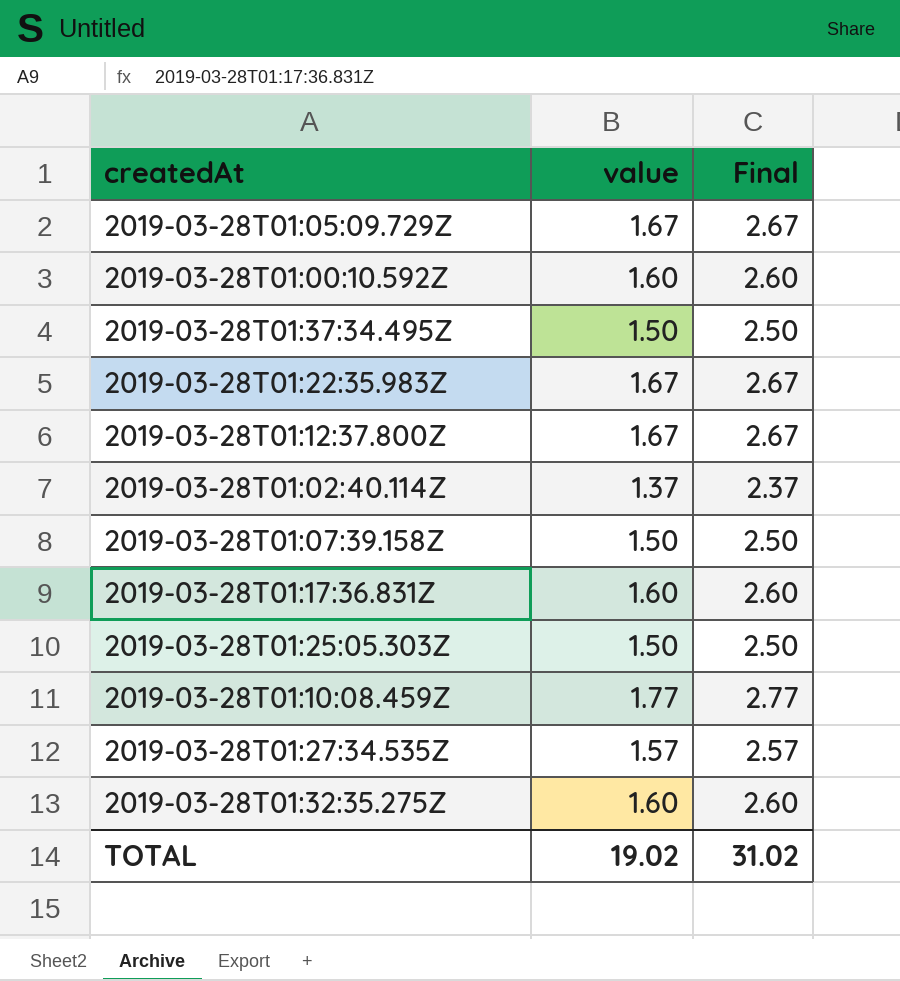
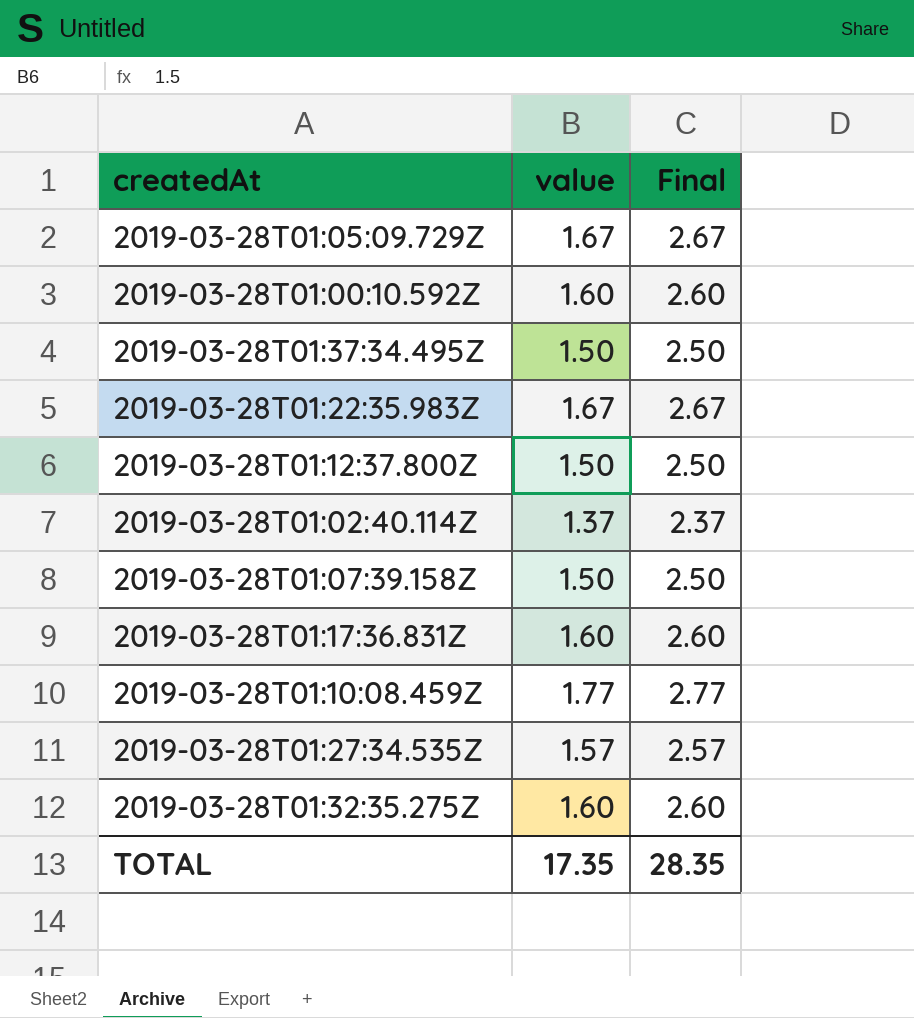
row 2019-03-28T01:25:05.303Z: 1.50 | 2.50 -> none
2019-03-28T01:12:37.800Z | value: 1.67 -> 1.50
2019-03-28T01:12:37.800Z | Final: 2.67 -> 2.50
TOTAL | value: 19.02 -> 17.35
TOTAL | Final: 31.02 -> 28.35

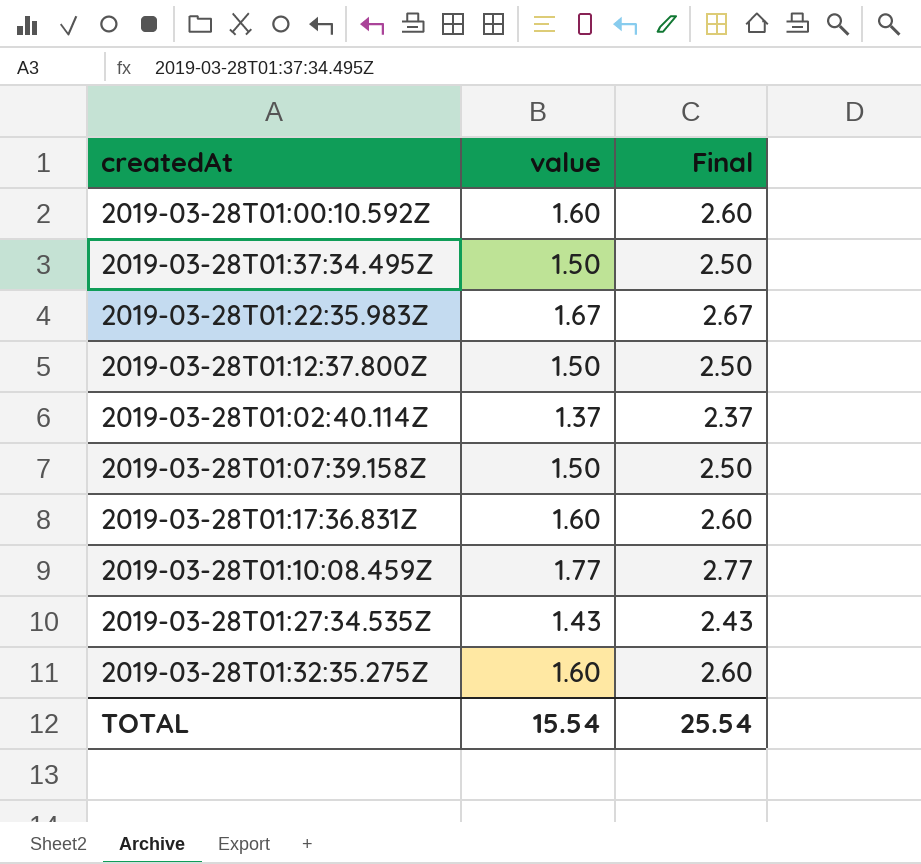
row 2019-03-28T01:05:09.729Z: 1.67 | 2.67 -> none
2019-03-28T01:27:34.535Z | value: 1.57 -> 1.43
2019-03-28T01:27:34.535Z | Final: 2.57 -> 2.43
TOTAL | value: 17.35 -> 15.54
TOTAL | Final: 28.35 -> 25.54

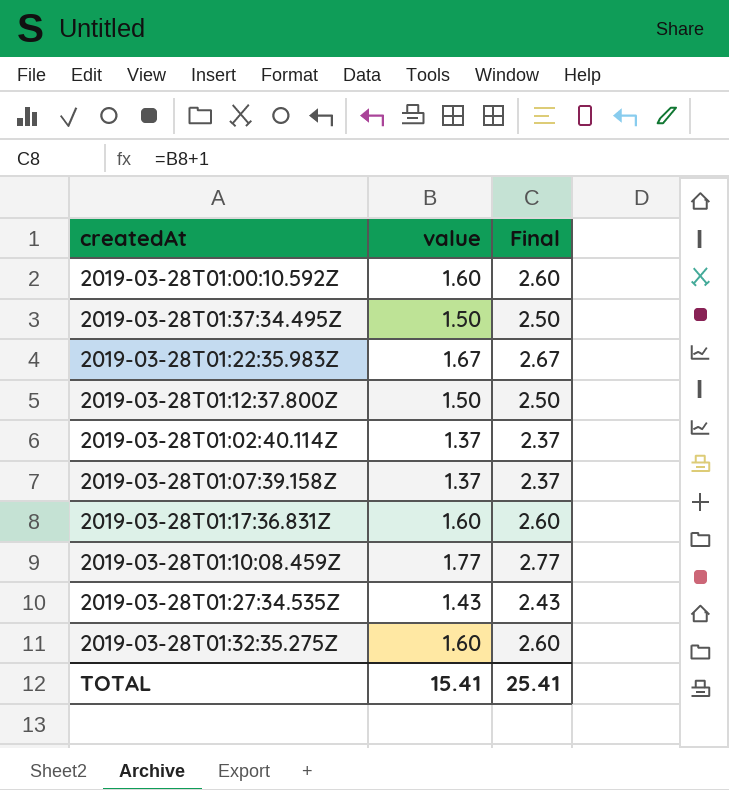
2019-03-28T01:07:39.158Z | value: 1.50 -> 1.37
2019-03-28T01:07:39.158Z | Final: 2.50 -> 2.37
TOTAL | value: 15.54 -> 15.41
TOTAL | Final: 25.54 -> 25.41

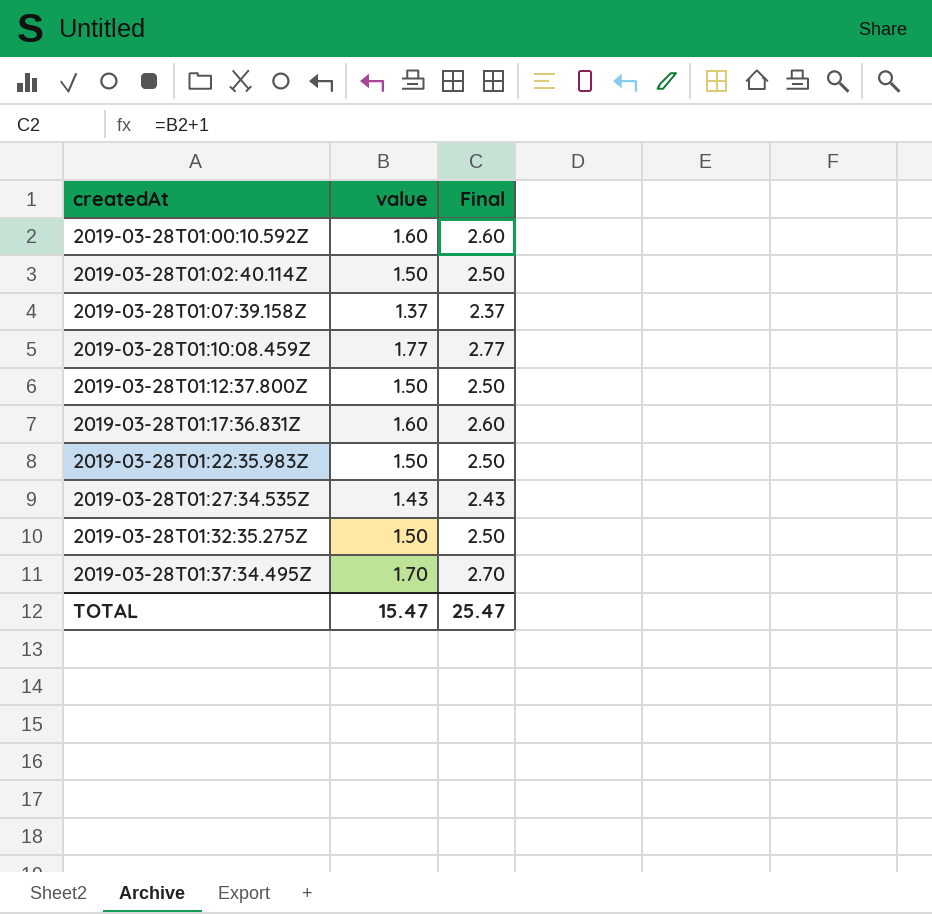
row order: none -> createdAt ascending
2019-03-28T01:02:40.114Z | value: 1.37 -> 1.50
2019-03-28T01:02:40.114Z | Final: 2.37 -> 2.50
2019-03-28T01:22:35.983Z | value: 1.67 -> 1.50
2019-03-28T01:22:35.983Z | Final: 2.67 -> 2.50
2019-03-28T01:32:35.275Z | value: 1.60 -> 1.50
2019-03-28T01:32:35.275Z | Final: 2.60 -> 2.50
2019-03-28T01:37:34.495Z | value: 1.50 -> 1.70
2019-03-28T01:37:34.495Z | Final: 2.50 -> 2.70
TOTAL | value: 15.41 -> 15.47
TOTAL | Final: 25.41 -> 25.47

